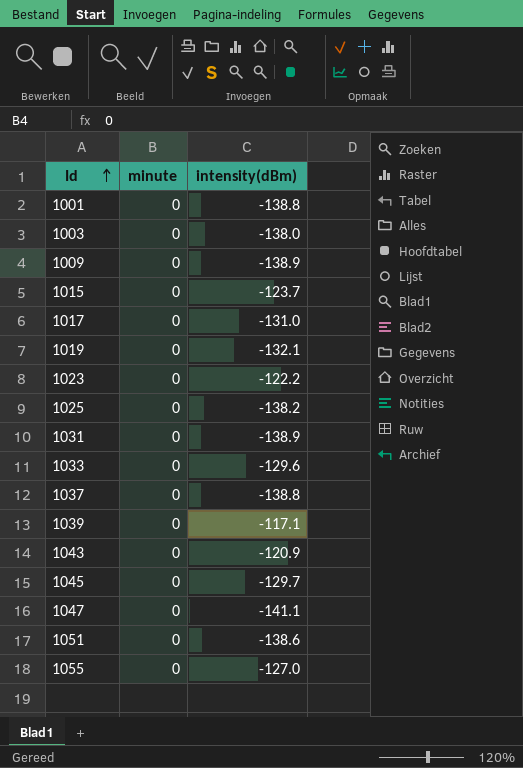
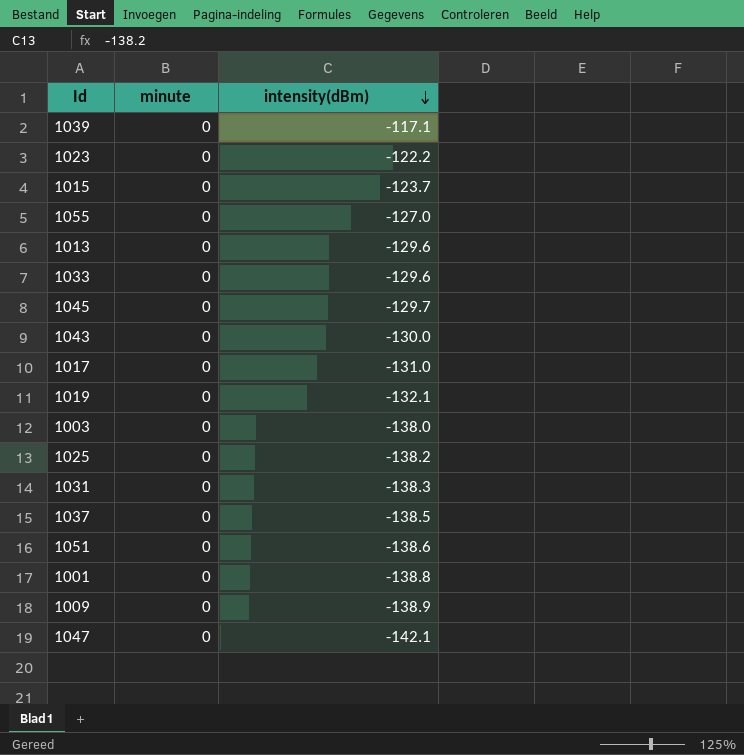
row order: Id ascending -> intensity(dBm) descending
row 1013: none -> 0 | -129.6
1043 | intensity(dBm): -120.9 -> -130.0
1031 | intensity(dBm): -138.9 -> -138.3
1037 | intensity(dBm): -138.8 -> -138.5
1047 | intensity(dBm): -141.1 -> -142.1

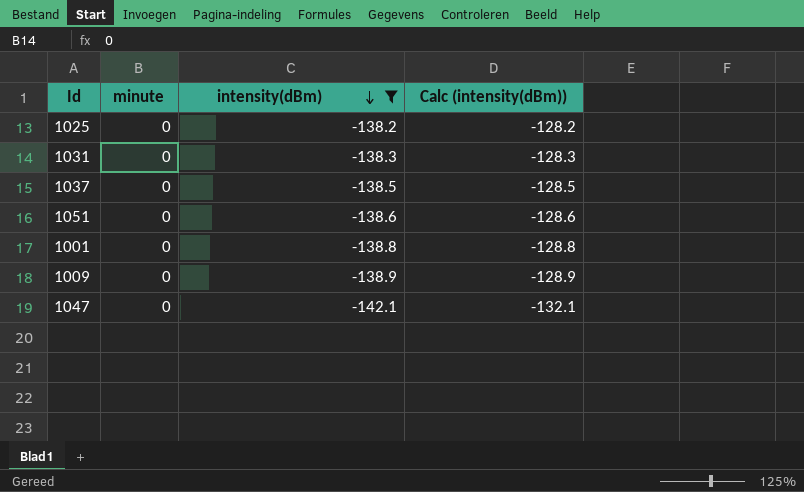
filter: none -> intensity(dBm) <= -138.2
column Calc (intensity(dBm)) | formula: none -> [intensity(dBm)] + 10

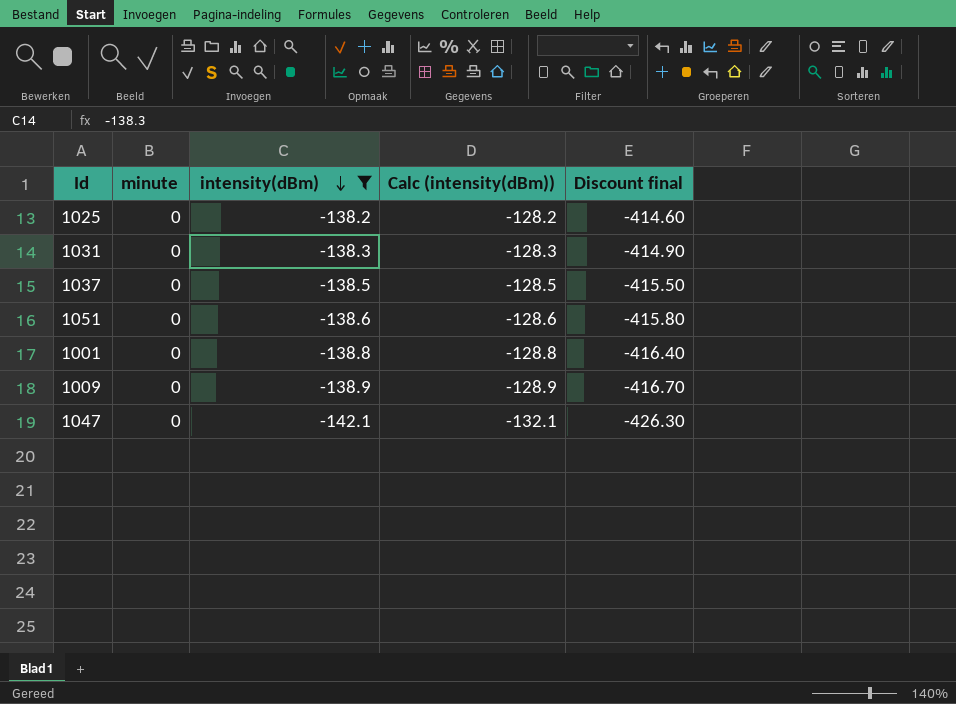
column Discount final | formula: none -> [intensity(dBm)] * 3

